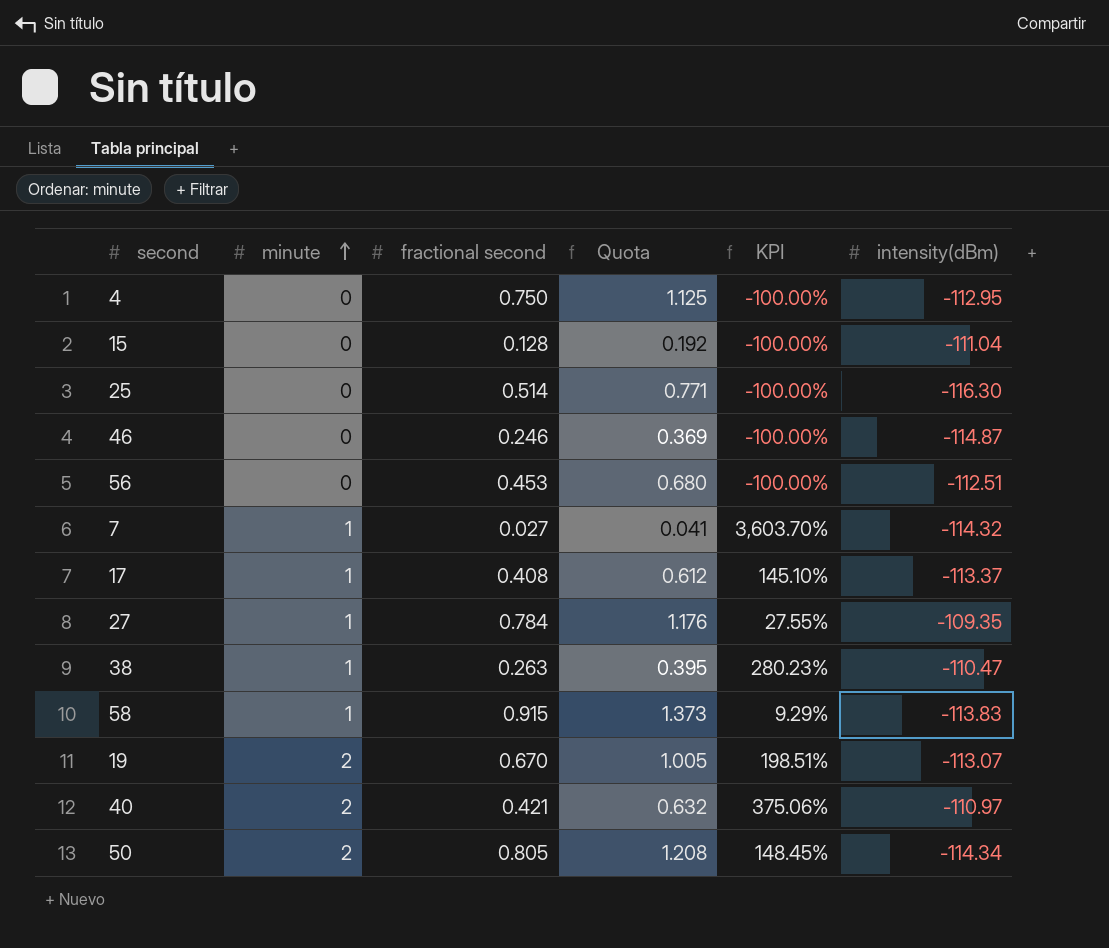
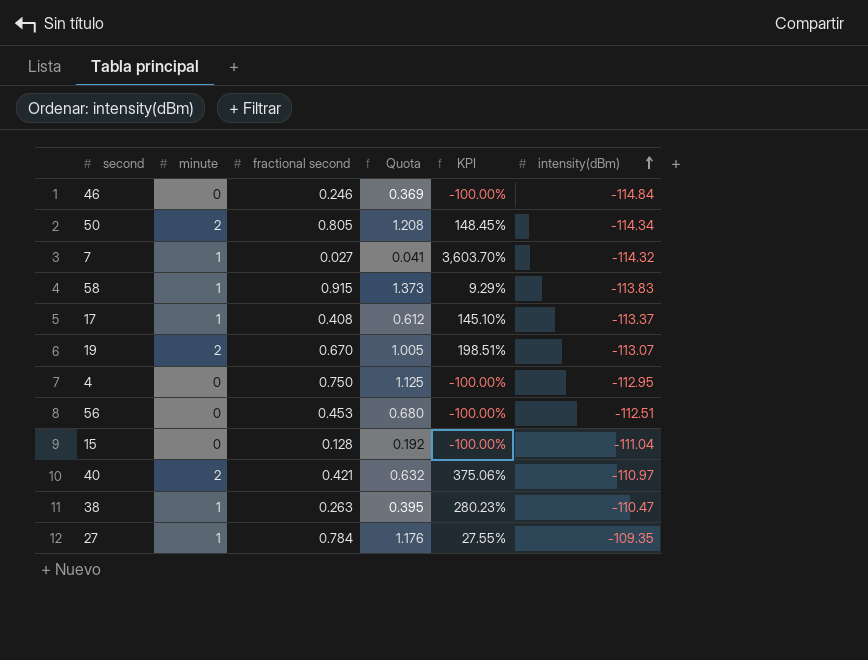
row order: minute ascending -> intensity(dBm) ascending
row 25: 0 | 0.514 | 0.771 | -100.00% | -116.30 -> none
46 | intensity(dBm): -114.87 -> -114.84

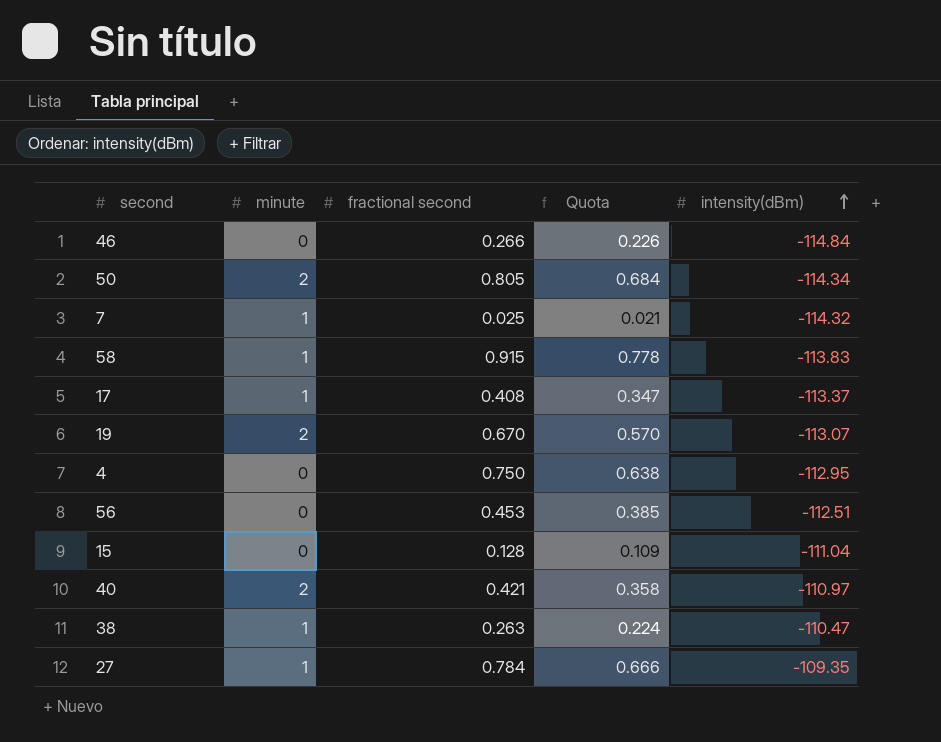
column KPI | formula: ([minute] - [fractional second]) / [fractional second] -> none
column Quota | formula: [fractional second] * 1.5 -> [fractional second] * 0.85
46 | fractional second: 0.246 -> 0.266
7 | fractional second: 0.027 -> 0.025

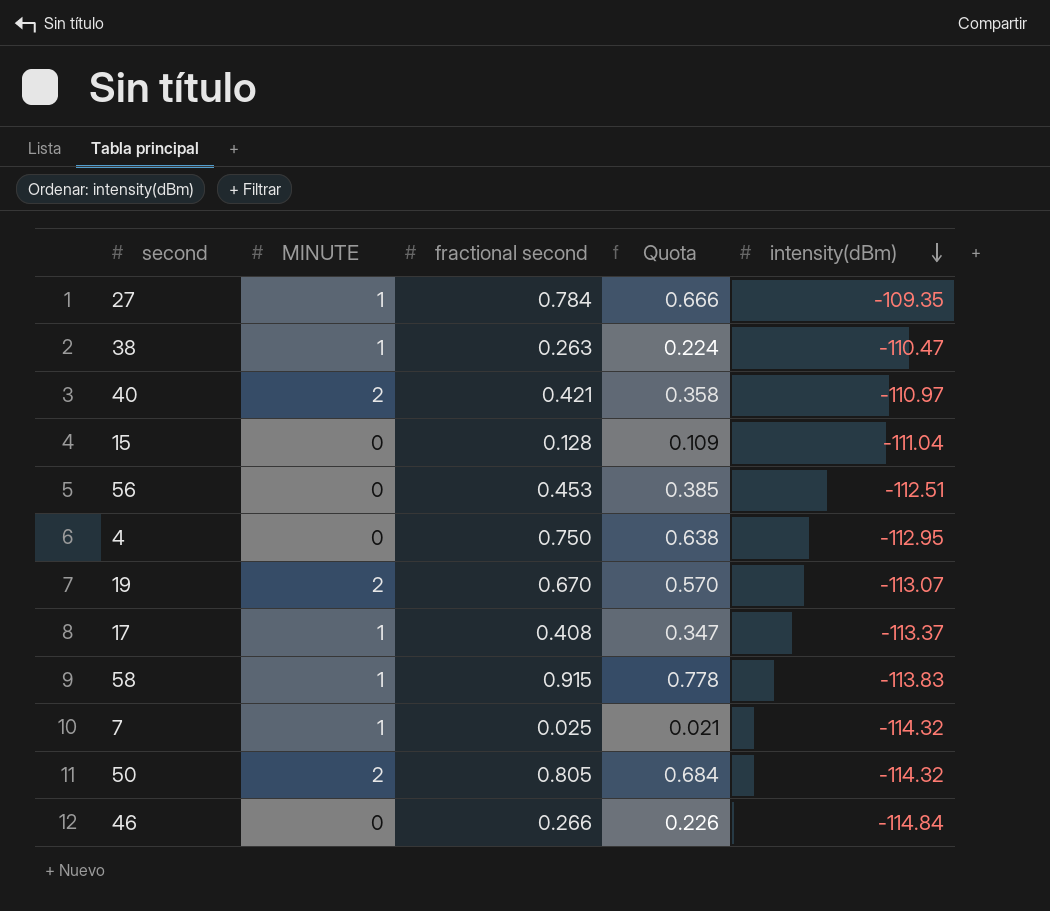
row order: intensity(dBm) ascending -> intensity(dBm) descending
column name: minute -> MINUTE
50 | intensity(dBm): -114.34 -> -114.32

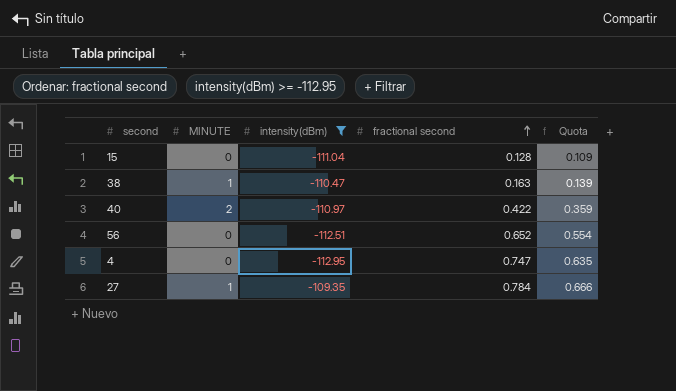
filter: none -> intensity(dBm) >= -112.95
row order: intensity(dBm) descending -> fractional second ascending
column intensity(dBm) | position: 5 -> 3
38 | fractional second: 0.263 -> 0.163
38 | Quota: 0.224 -> 0.139
40 | fractional second: 0.421 -> 0.422
40 | Quota: 0.358 -> 0.359
56 | fractional second: 0.453 -> 0.652
56 | Quota: 0.385 -> 0.554
4 | fractional second: 0.750 -> 0.747
4 | Quota: 0.638 -> 0.635

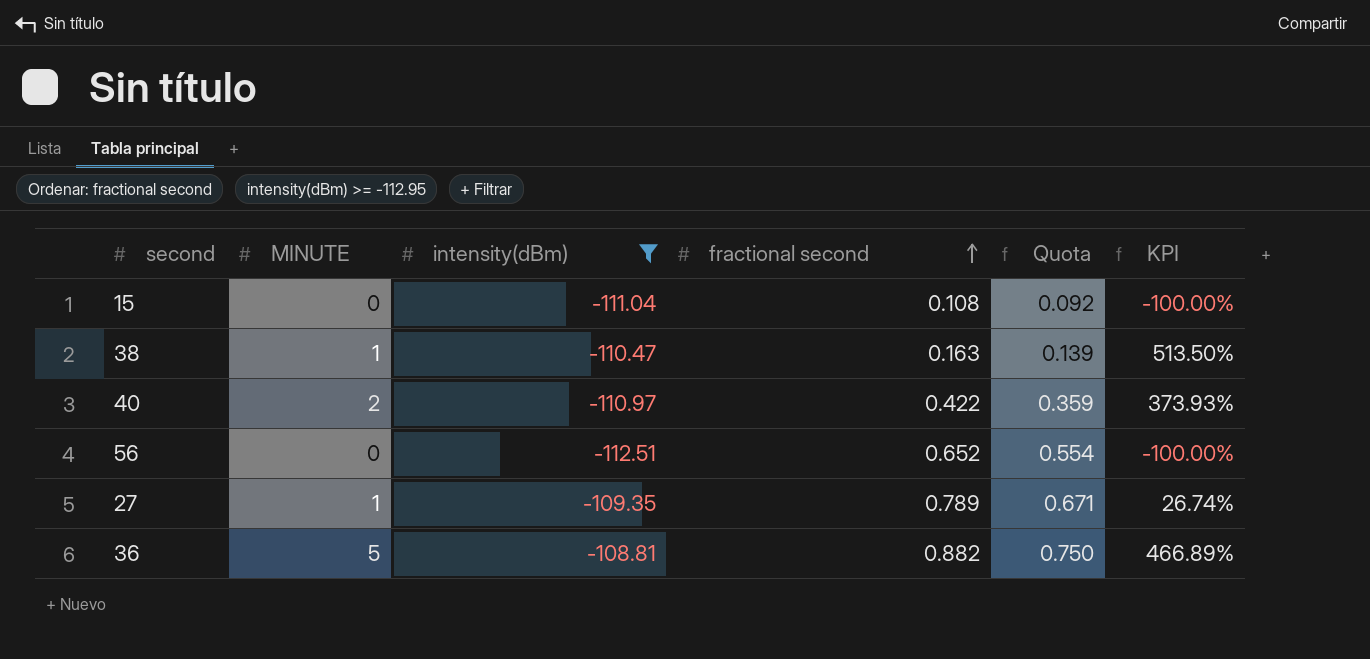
column KPI | formula: none -> ([MINUTE] - [fractional second]) / [fractional second]
row 4: 0 | -112.95 | 0.747 | 0.635 -> none
15 | fractional second: 0.128 -> 0.108
15 | Quota: 0.109 -> 0.092
27 | fractional second: 0.784 -> 0.789
27 | Quota: 0.666 -> 0.671
row 36: none -> 5 | -108.81 | 0.882 | 0.750 | 466.89%

